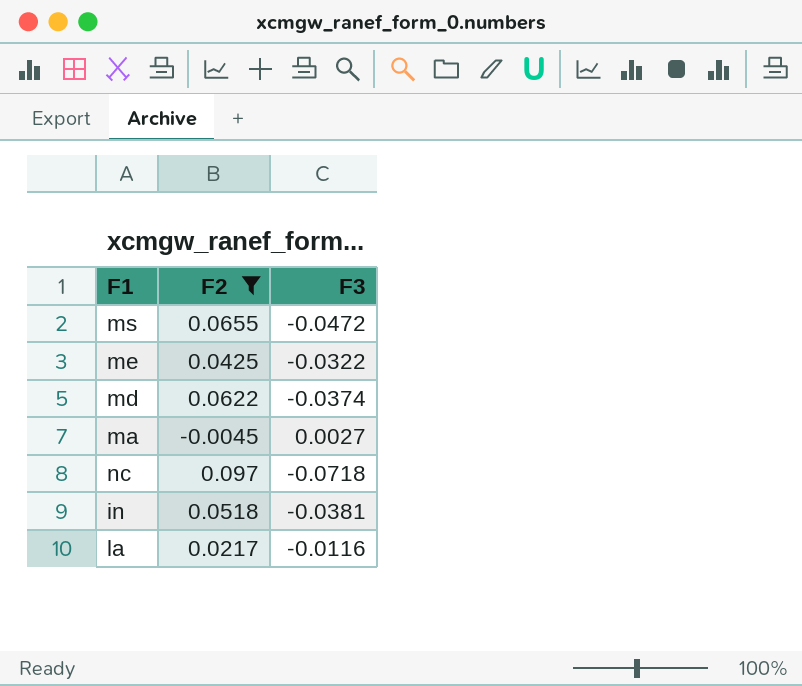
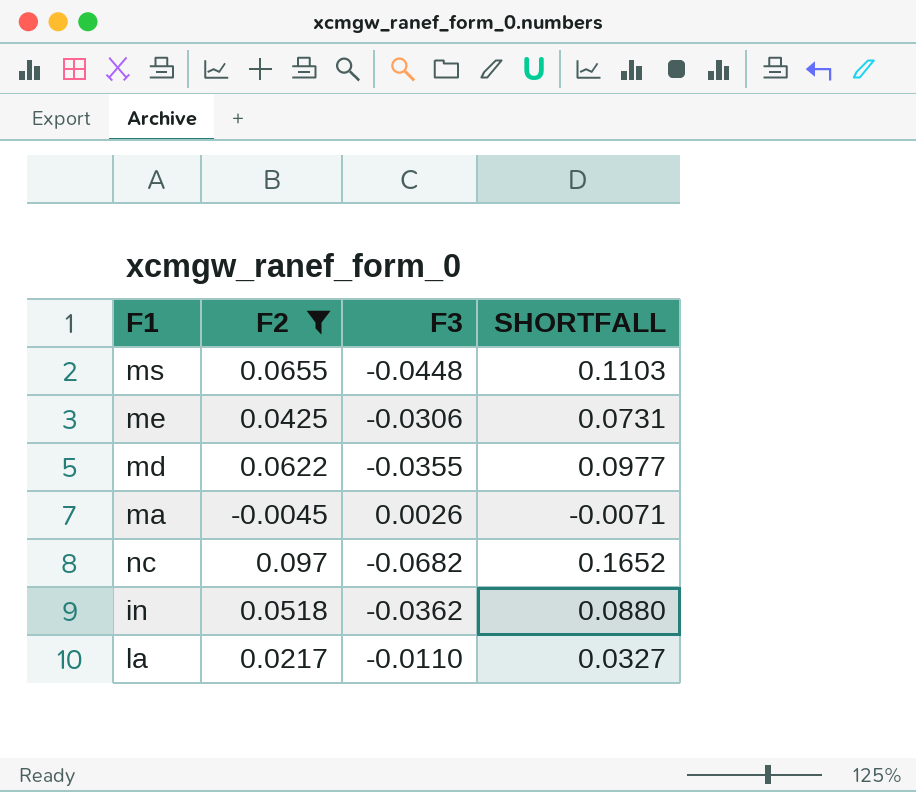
column SHORTFALL | formula: none -> [F2] - [F3]
ms | F3: -0.0472 -> -0.0448
me | F3: -0.0322 -> -0.0306
md | F3: -0.0374 -> -0.0355
ma | F3: 0.0027 -> 0.0026
nc | F3: -0.0718 -> -0.0682
in | F3: -0.0381 -> -0.0362
la | F3: -0.0116 -> -0.0110

